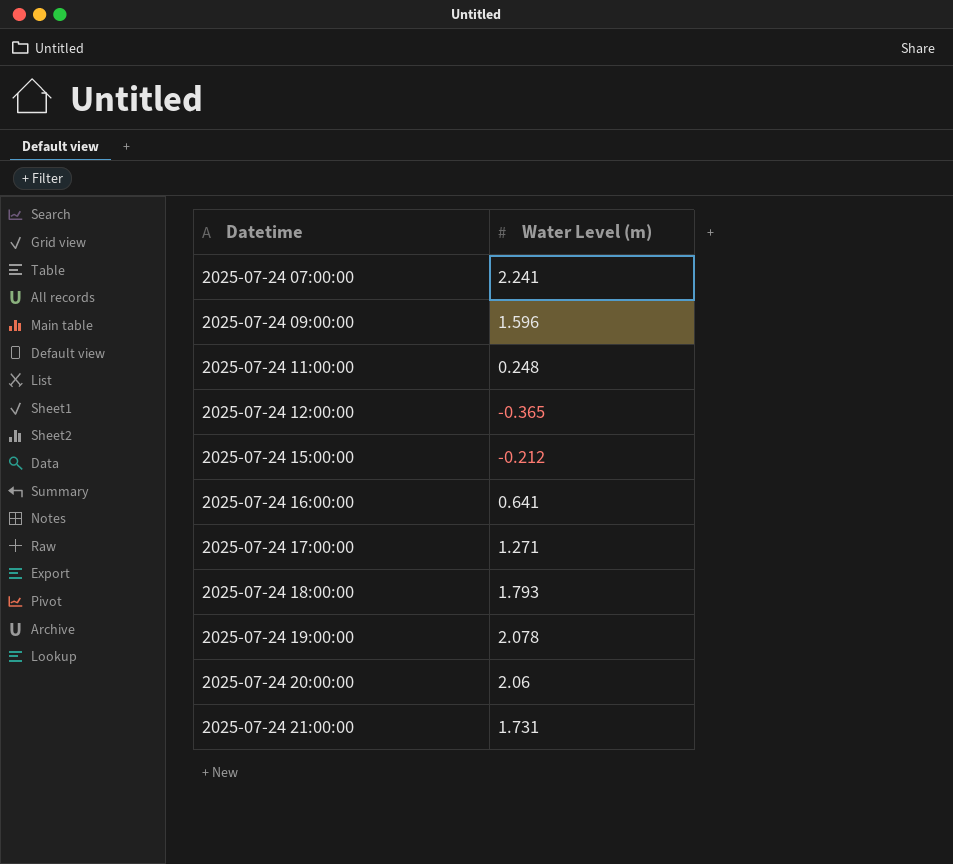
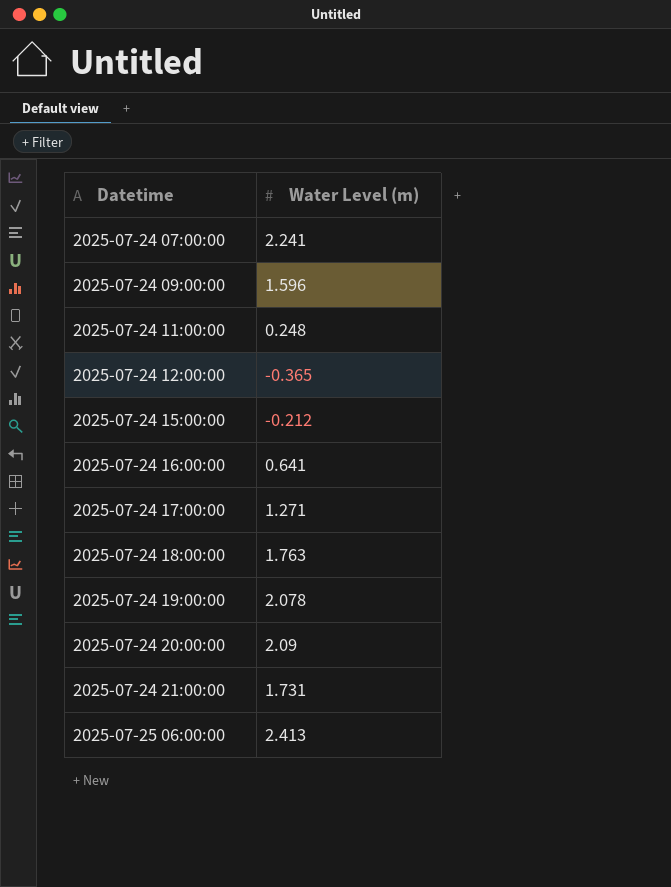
2025-07-24 18:00:00 | Water Level (m): 1.793 -> 1.763
2025-07-24 20:00:00 | Water Level (m): 2.06 -> 2.09
row 2025-07-25 06:00:00: none -> 2.413

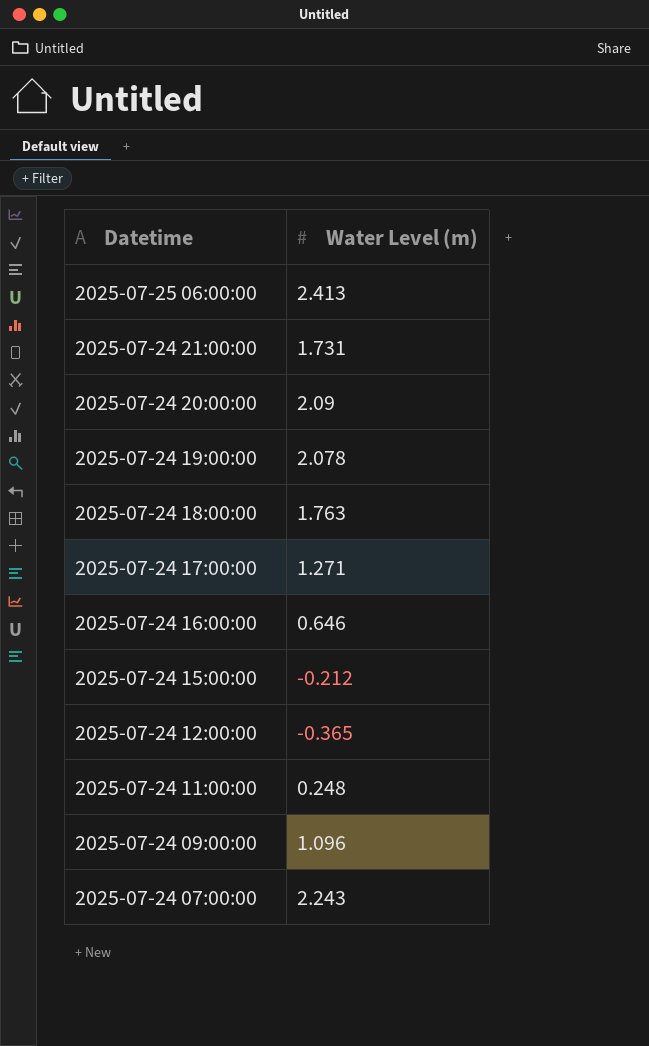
row order: Datetime ascending -> Datetime descending
2025-07-24 16:00:00 | Water Level (m): 0.641 -> 0.646
2025-07-24 09:00:00 | Water Level (m): 1.596 -> 1.096
2025-07-24 07:00:00 | Water Level (m): 2.241 -> 2.243

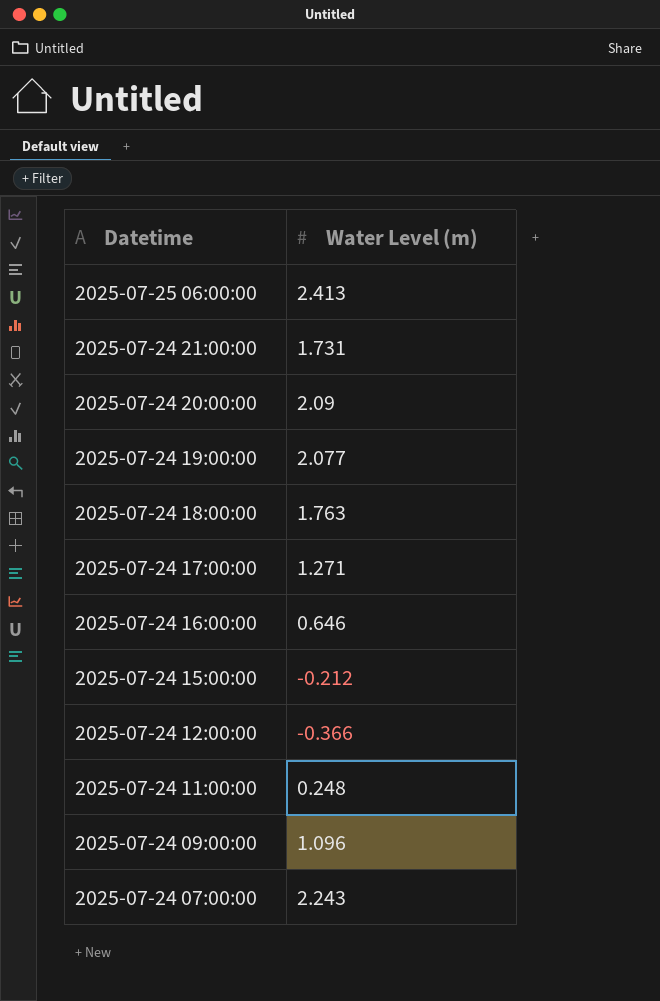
2025-07-24 19:00:00 | Water Level (m): 2.078 -> 2.077
2025-07-24 12:00:00 | Water Level (m): -0.365 -> -0.366

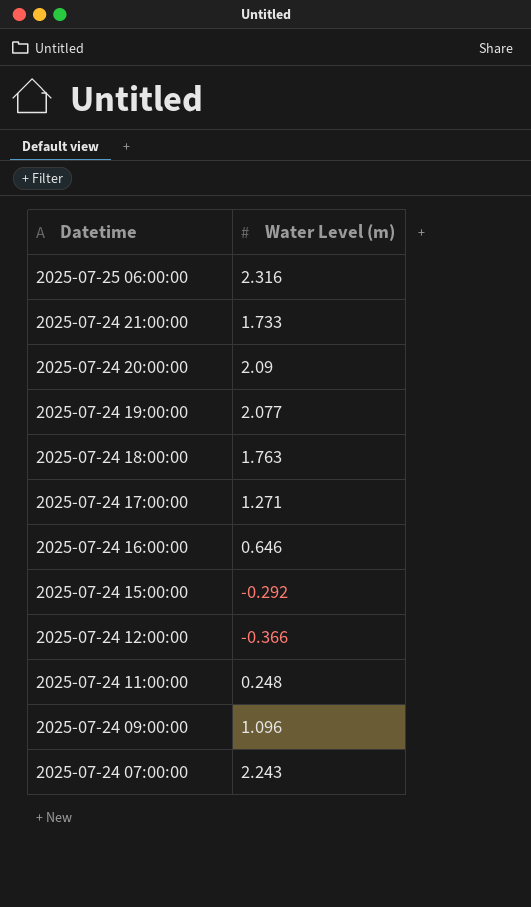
2025-07-25 06:00:00 | Water Level (m): 2.413 -> 2.316
2025-07-24 21:00:00 | Water Level (m): 1.731 -> 1.733
2025-07-24 15:00:00 | Water Level (m): -0.212 -> -0.292

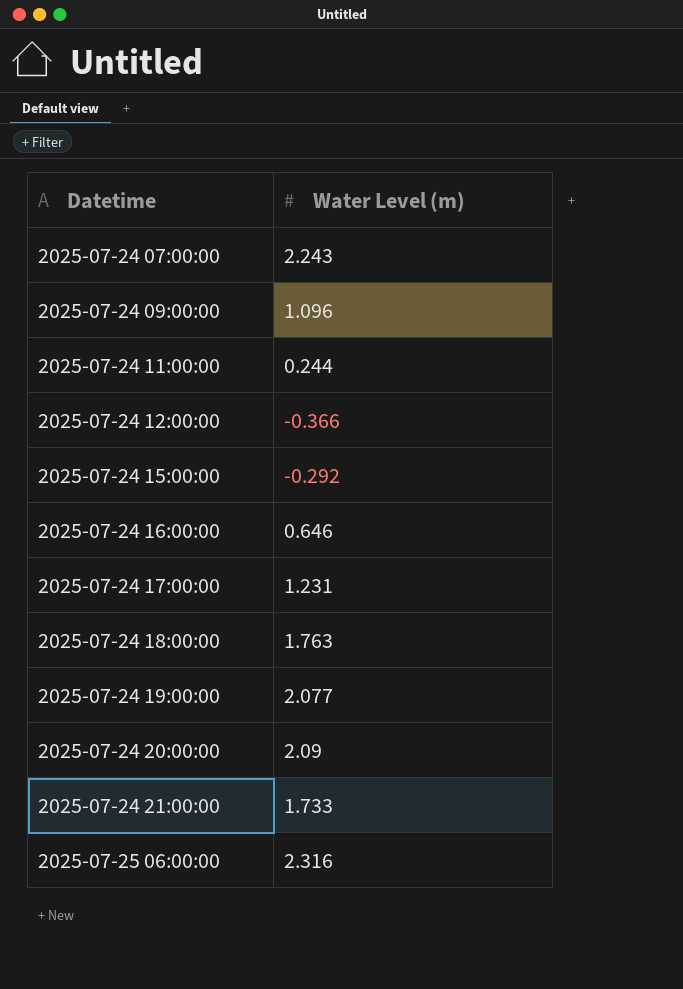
row order: Datetime descending -> Datetime ascending
2025-07-24 11:00:00 | Water Level (m): 0.248 -> 0.244
2025-07-24 17:00:00 | Water Level (m): 1.271 -> 1.231

